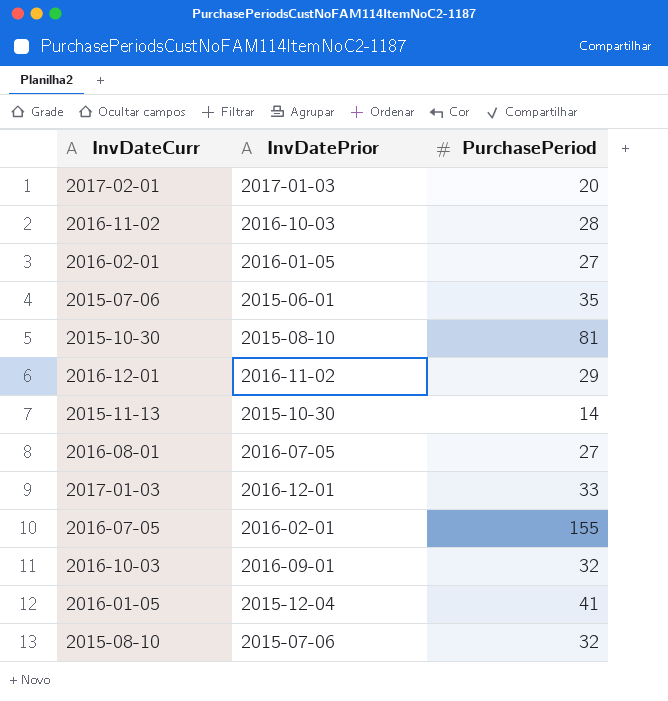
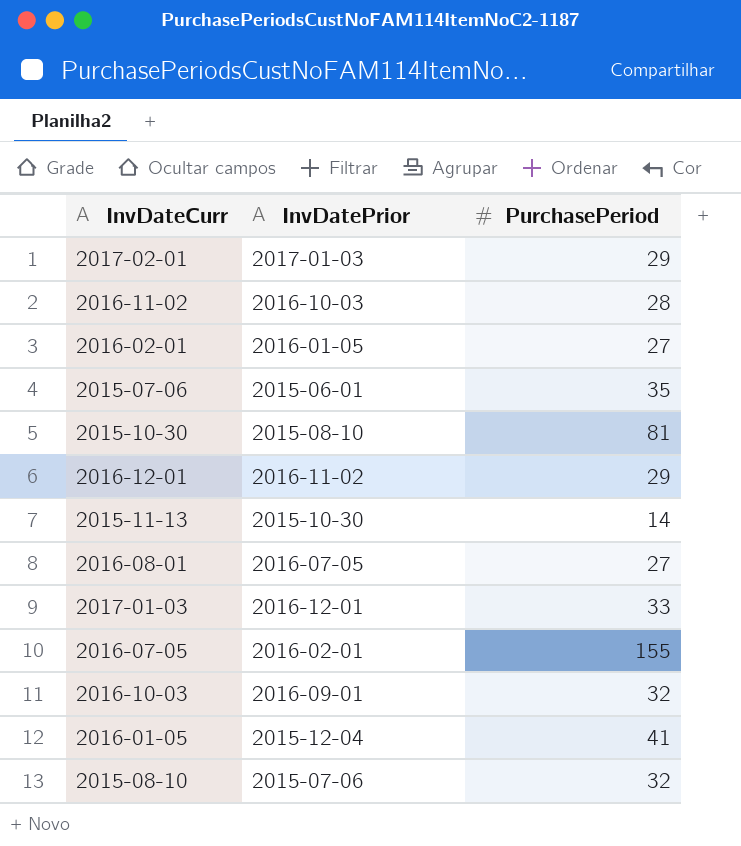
2017-02-01 | PurchasePeriod: 20 -> 29

